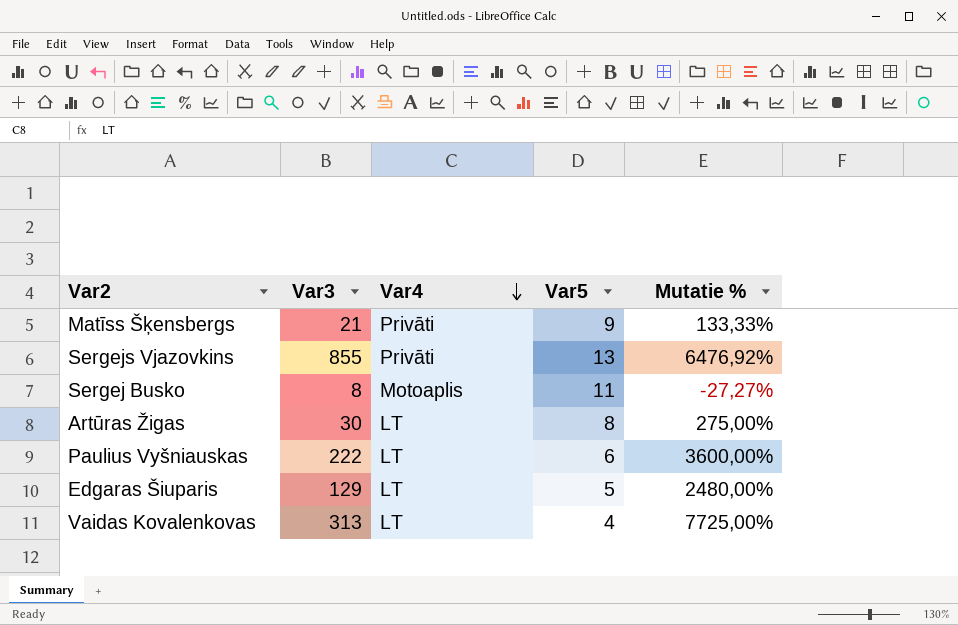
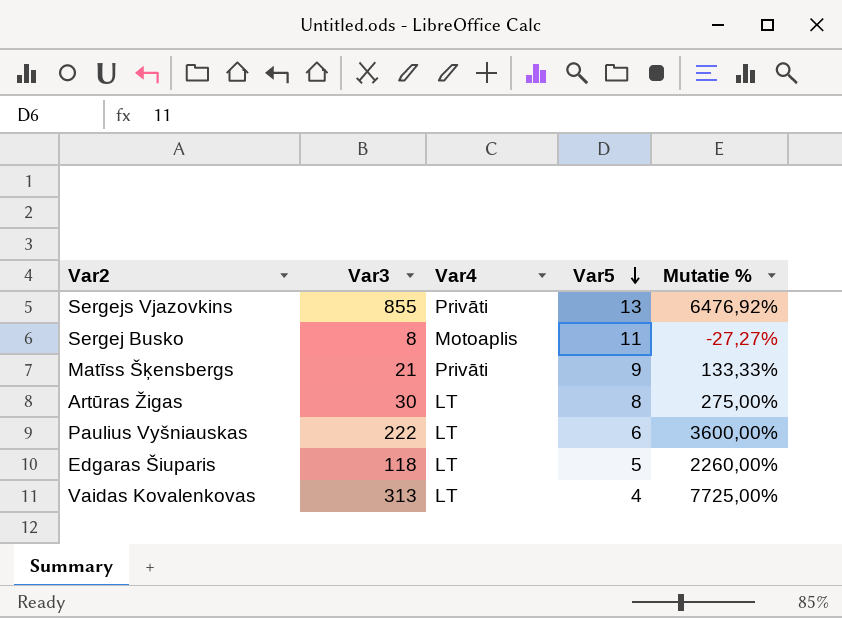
row order: Var4 descending -> Var5 descending
Edgaras Šiuparis | Var3: 129 -> 118
Edgaras Šiuparis | Mutatie %: 2480,00% -> 2260,00%

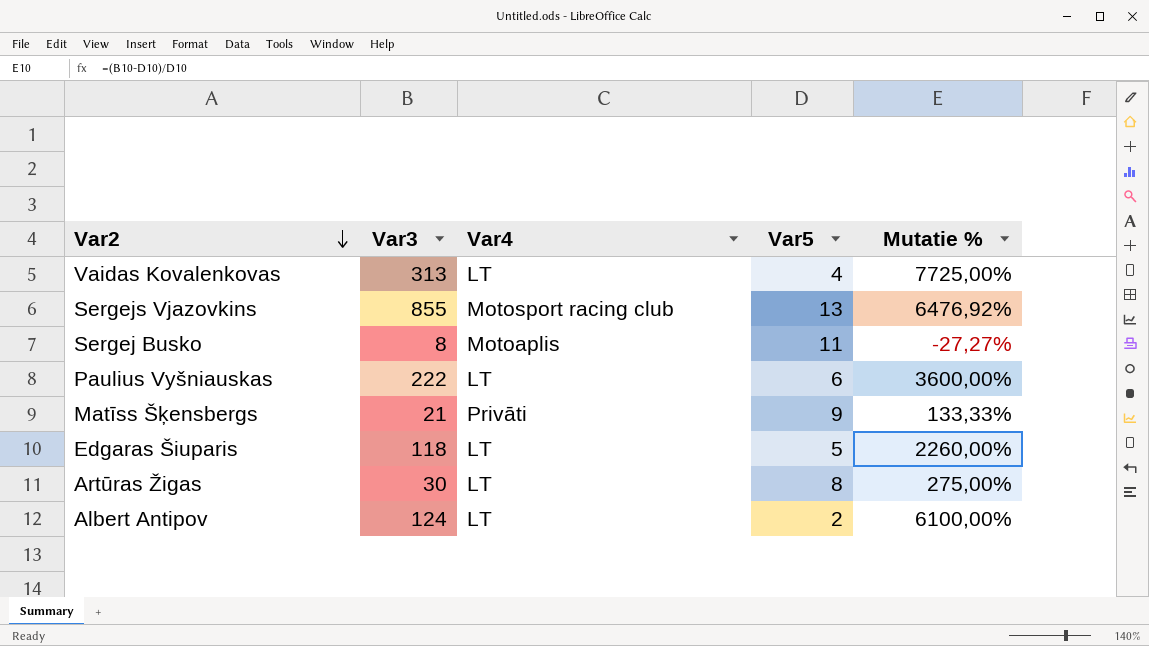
row order: Var5 descending -> Var2 descending
Sergejs Vjazovkins | Var4: Privāti -> Motosport racing club
row Albert Antipov: none -> 124 | LT | 2 | 6100,00%

